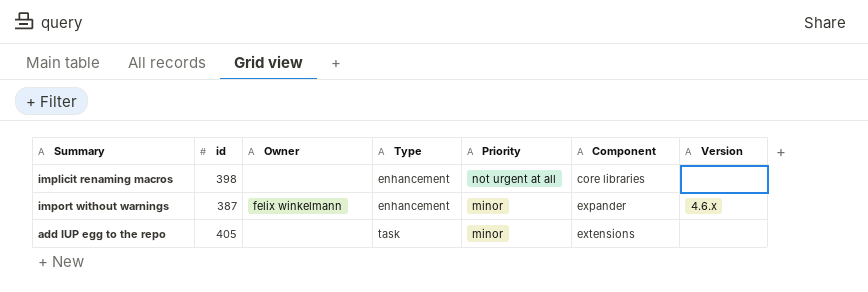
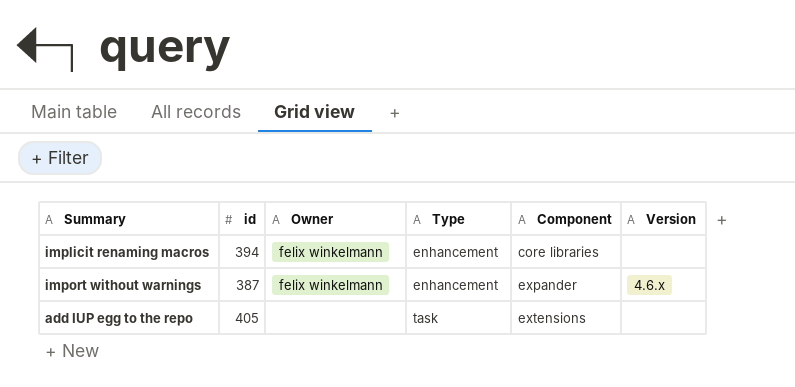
column Priority | position: 5 -> none
implicit renaming macros | id: 398 -> 394
implicit renaming macros | Owner: none -> felix winkelmann

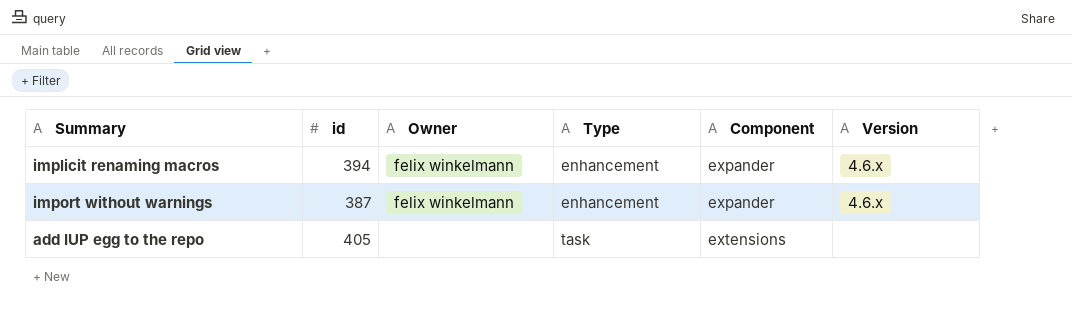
implicit renaming macros | Component: core libraries -> expander
implicit renaming macros | Version: none -> 4.6.x

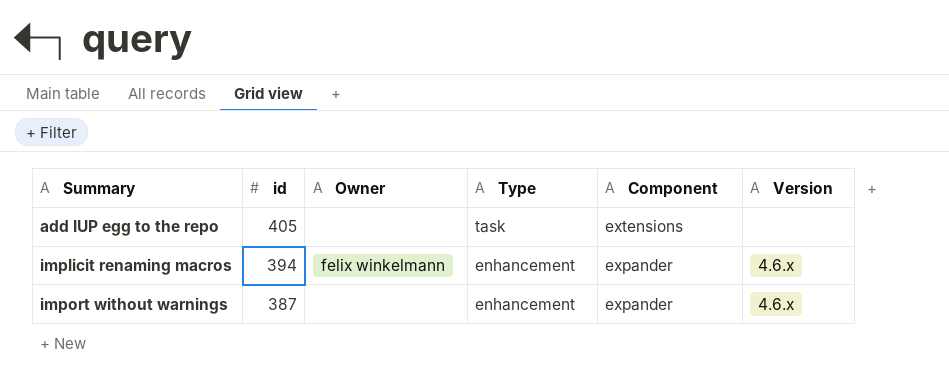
row order: Type ascending -> Summary ascending
import without warnings | Owner: felix winkelmann -> none

